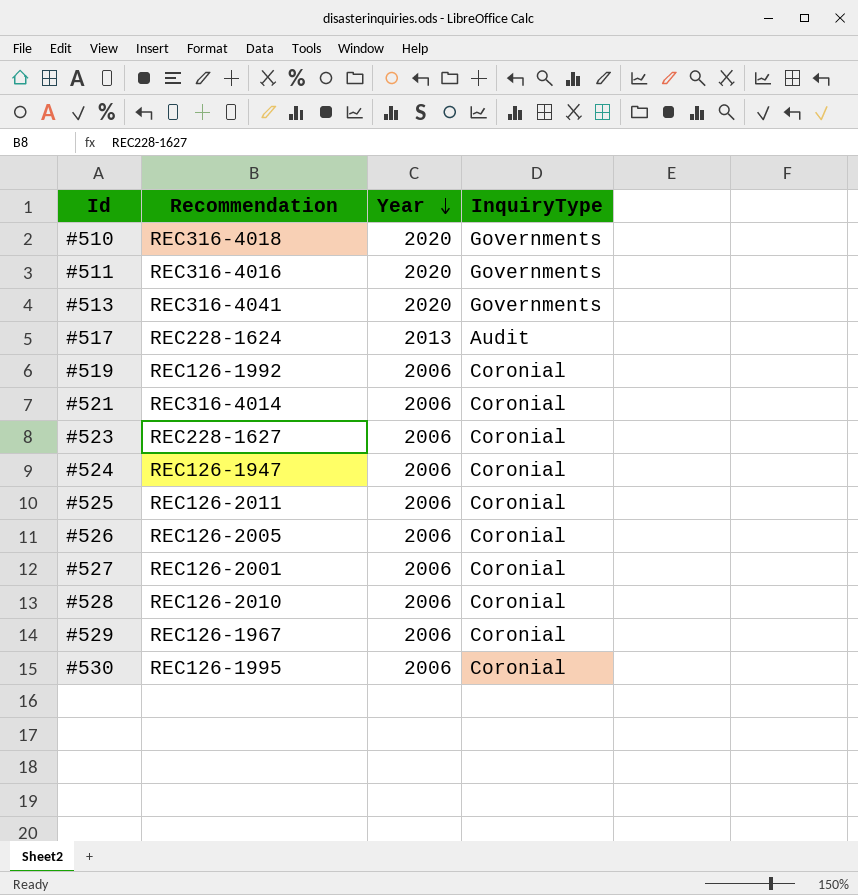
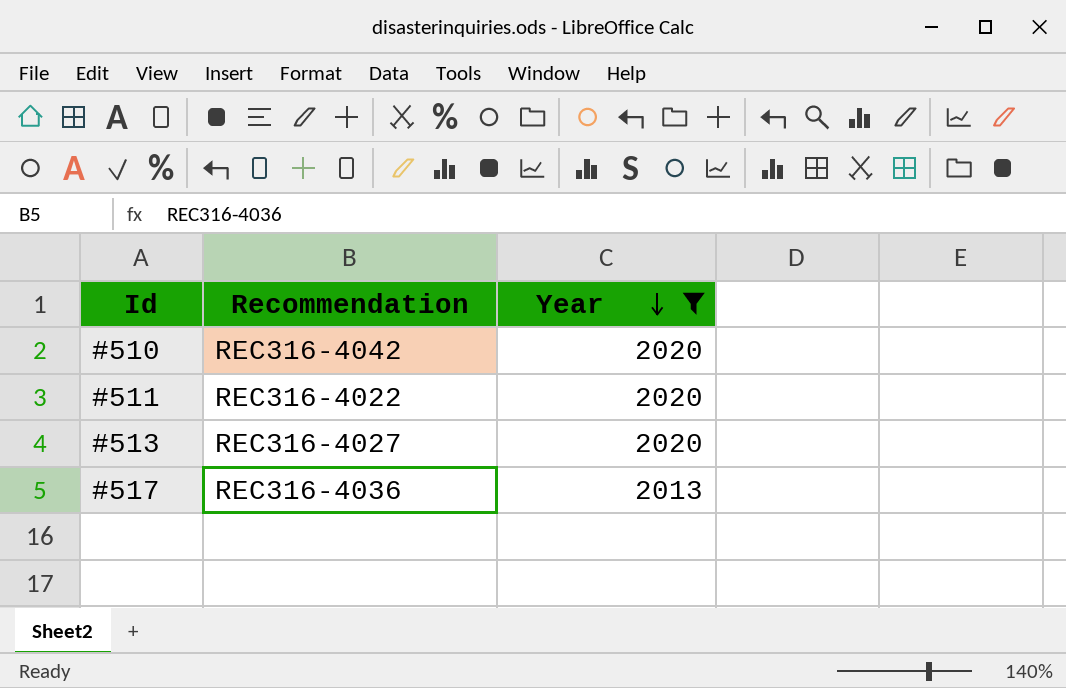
filter: none -> Year != 2006
column InquiryType | position: 4 -> none
#510 | Recommendation: REC316-4018 -> REC316-4042
#511 | Recommendation: REC316-4016 -> REC316-4022
#513 | Recommendation: REC316-4041 -> REC316-4027
#517 | Recommendation: REC228-1624 -> REC316-4036

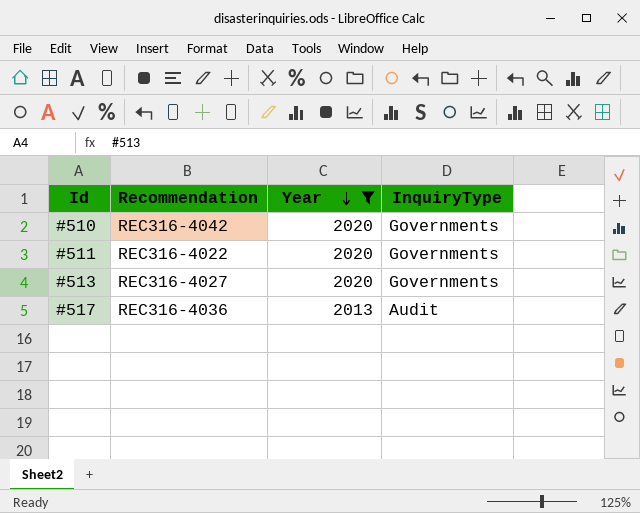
column InquiryType | position: none -> 4

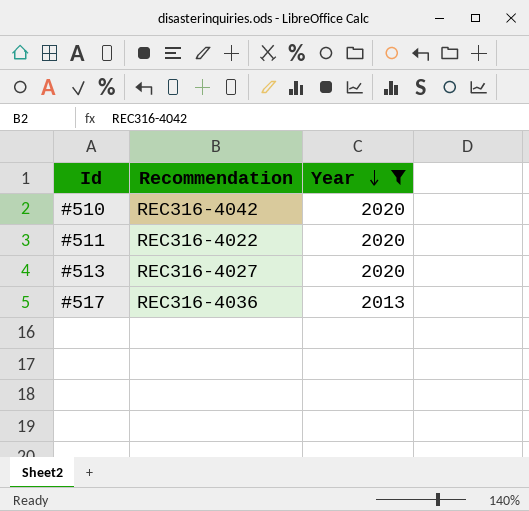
column InquiryType | position: 4 -> none

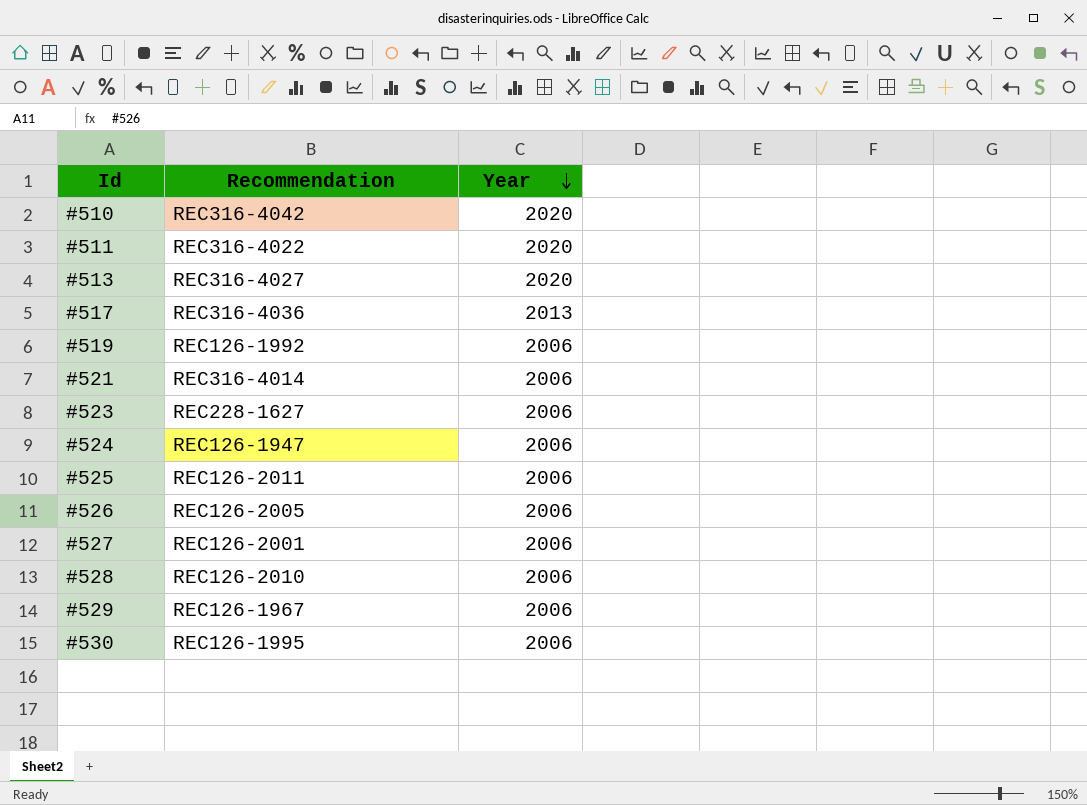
filter: Year != 2006 -> none

